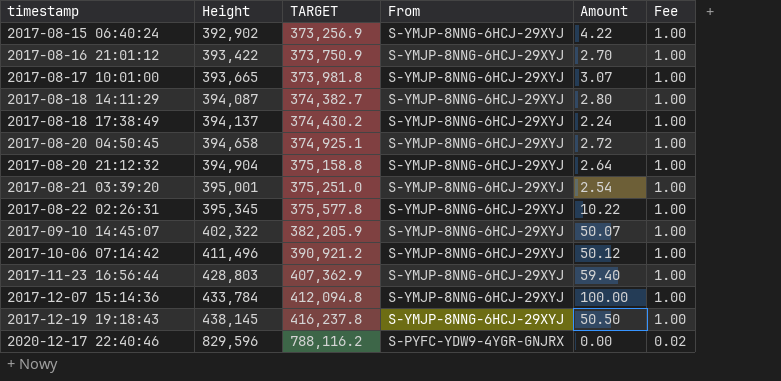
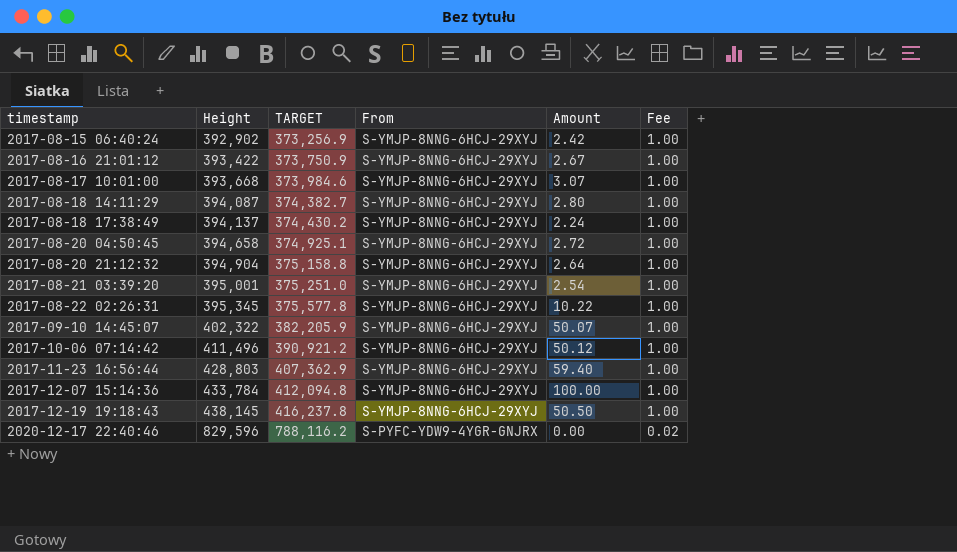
2017-08-15 06:40:24 | Amount: 4.22 -> 2.42
2017-08-16 21:01:12 | Amount: 2.70 -> 2.67
2017-08-17 10:01:00 | Height: 393,665 -> 393,668
2017-08-17 10:01:00 | TARGET: 373,981.8 -> 373,984.6

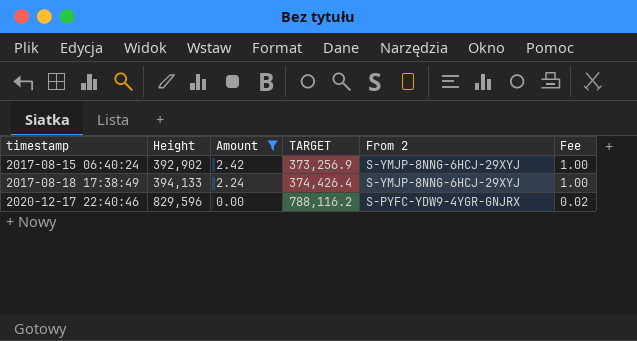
filter: none -> Amount <= 2.42
column Amount | position: 5 -> 3
column name: From -> From 2
2017-08-18 17:38:49 | Height: 394,137 -> 394,133
2017-08-18 17:38:49 | TARGET: 374,430.2 -> 374,426.4

